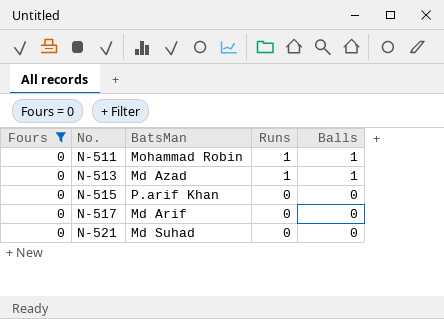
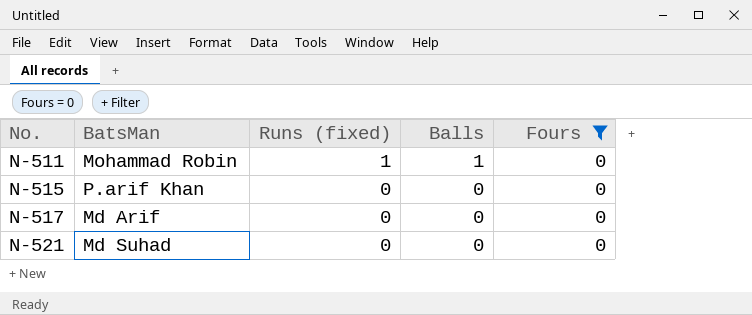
column name: Runs -> Runs (fixed)
column Fours | position: 1 -> 5
row N-513: 0 | Md Azad | 1 | 1 -> none

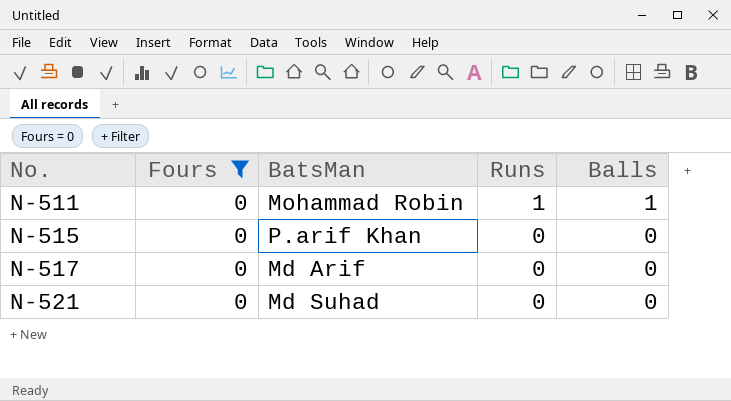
column Fours | position: 5 -> 2
column name: Runs (fixed) -> Runs

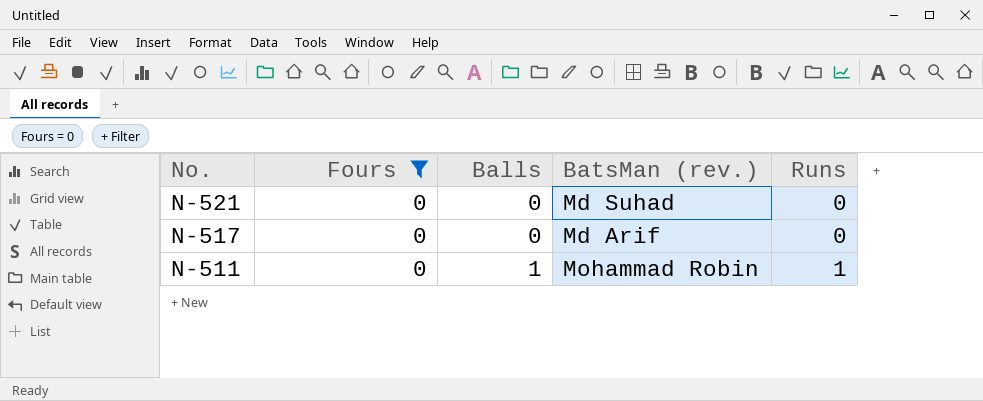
row order: No. ascending -> No. descending
column Balls | position: 5 -> 3
column name: BatsMan -> BatsMan (rev.)
row N-515: 0 | P.arif Khan | 0 | 0 -> none

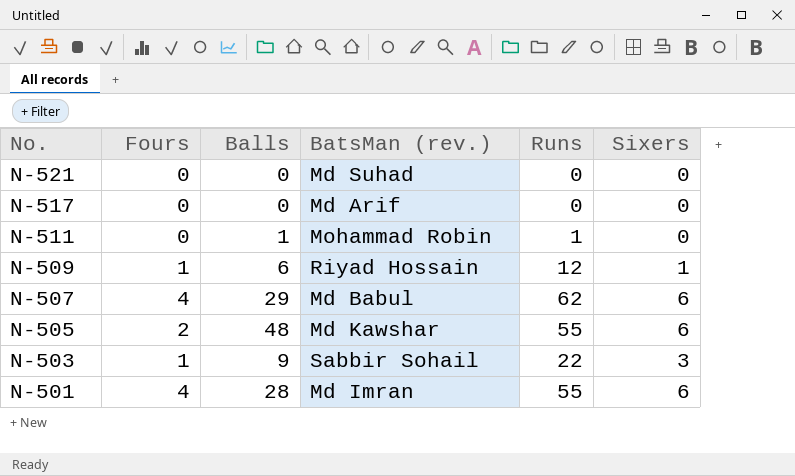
filter: Fours = 0 -> none
column Sixers | position: none -> 6

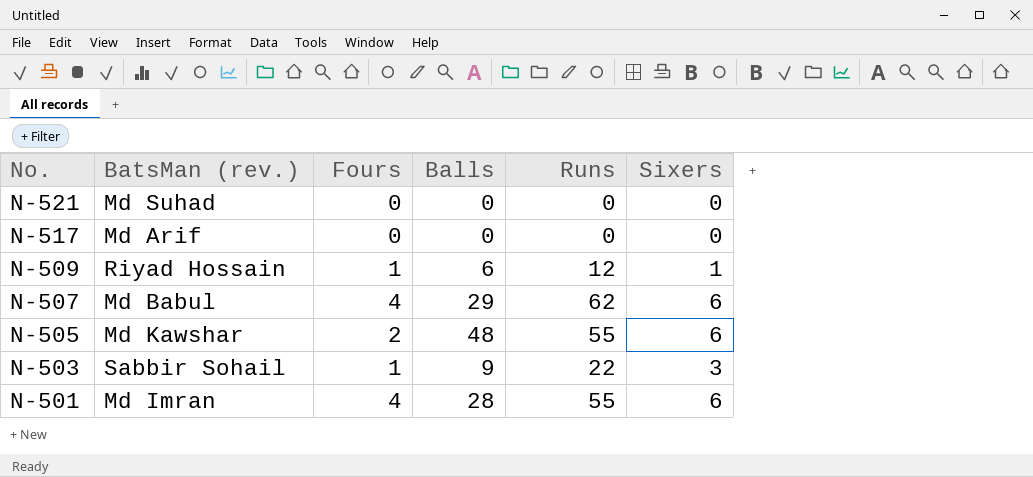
column BatsMan (rev.) | position: 4 -> 2
row N-511: 0 | 1 | Mohammad Robin | 1 | 0 -> none

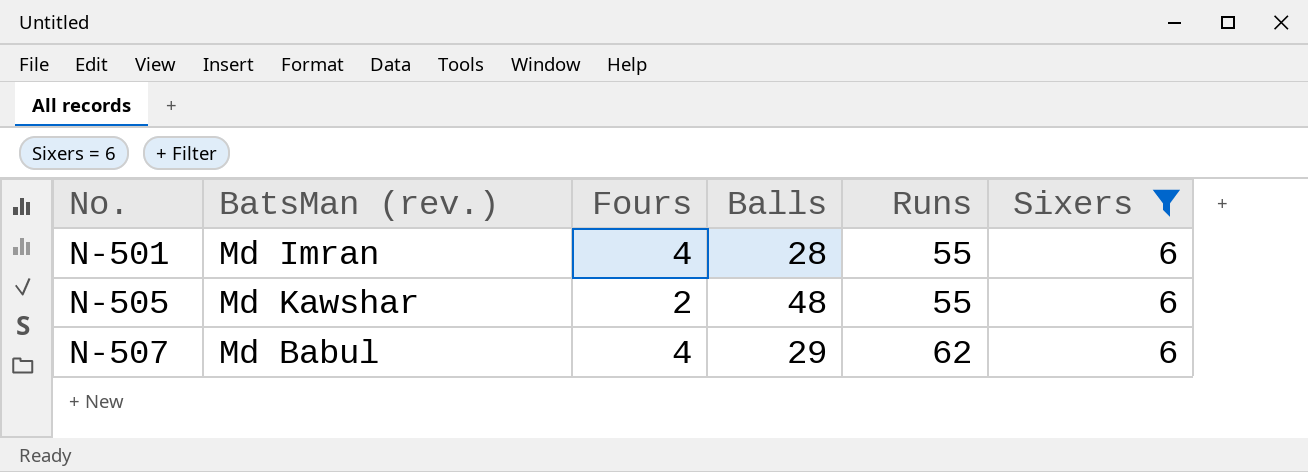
filter: none -> Sixers = 6
row order: No. descending -> No. ascending

